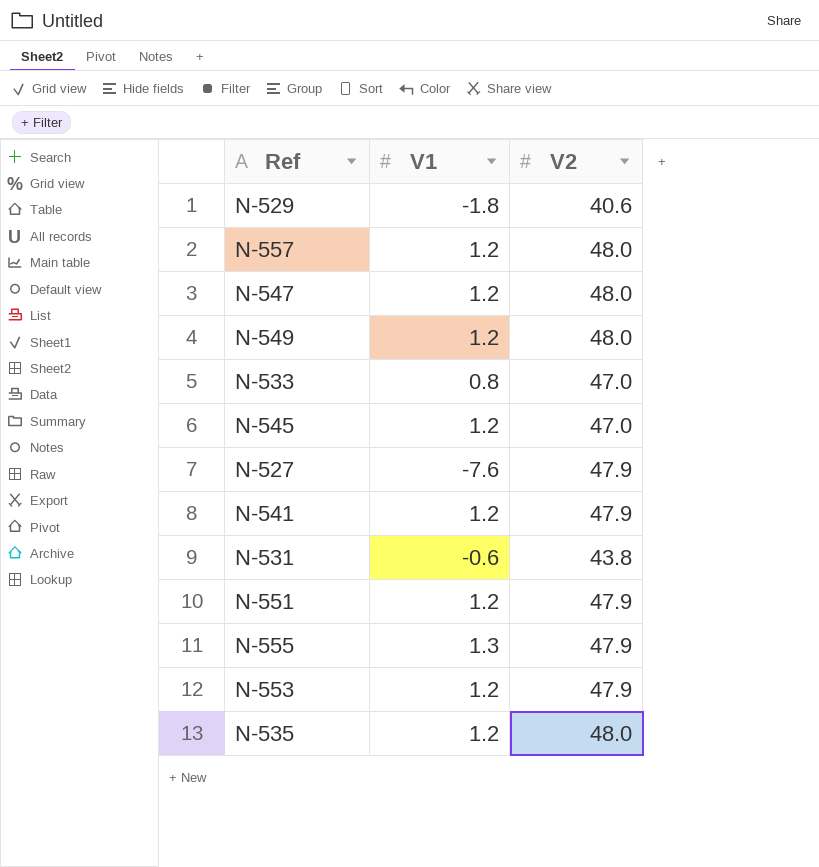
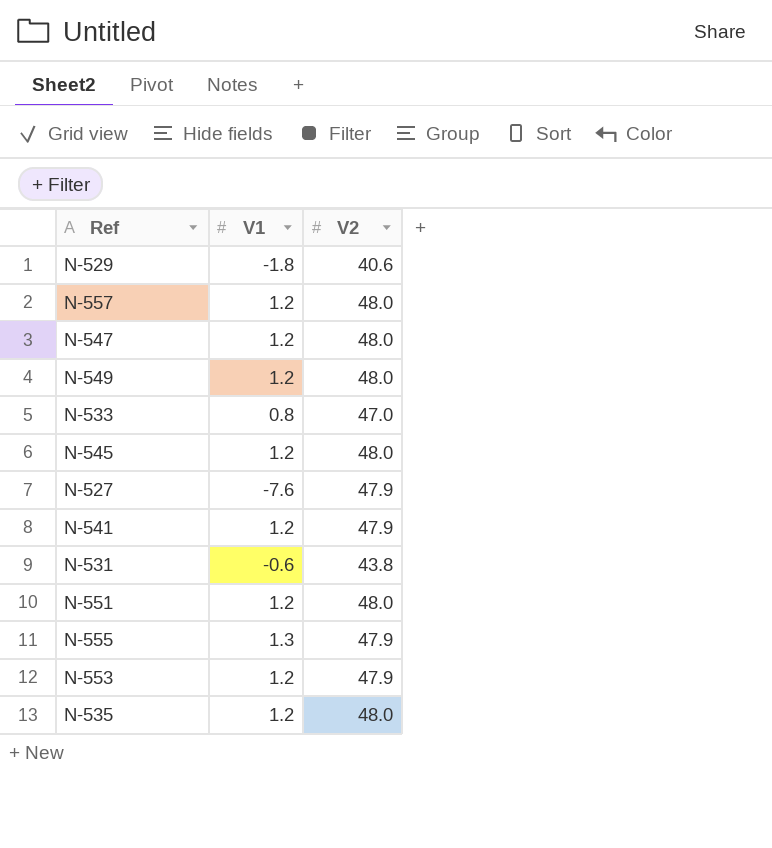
N-545 | V2: 47.0 -> 48.0
N-551 | V2: 47.9 -> 48.0

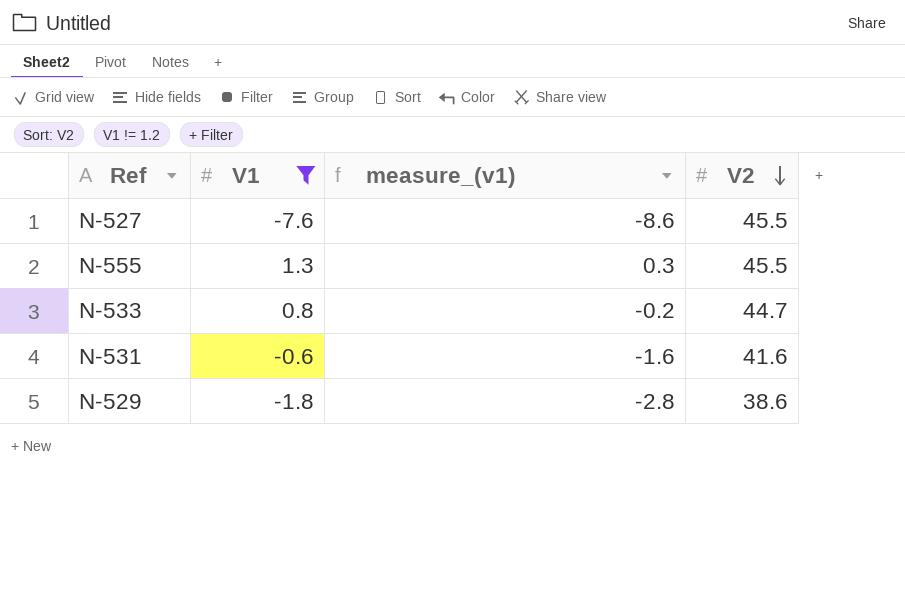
filter: none -> V1 != 1.2
row order: none -> V2 descending
column measure_(v1) | formula: none -> [V1] - 1
N-527 | V2: 47.9 -> 45.5
N-555 | V2: 47.9 -> 45.5
N-533 | V2: 47.0 -> 44.7
N-531 | V2: 43.8 -> 41.6
N-529 | V2: 40.6 -> 38.6

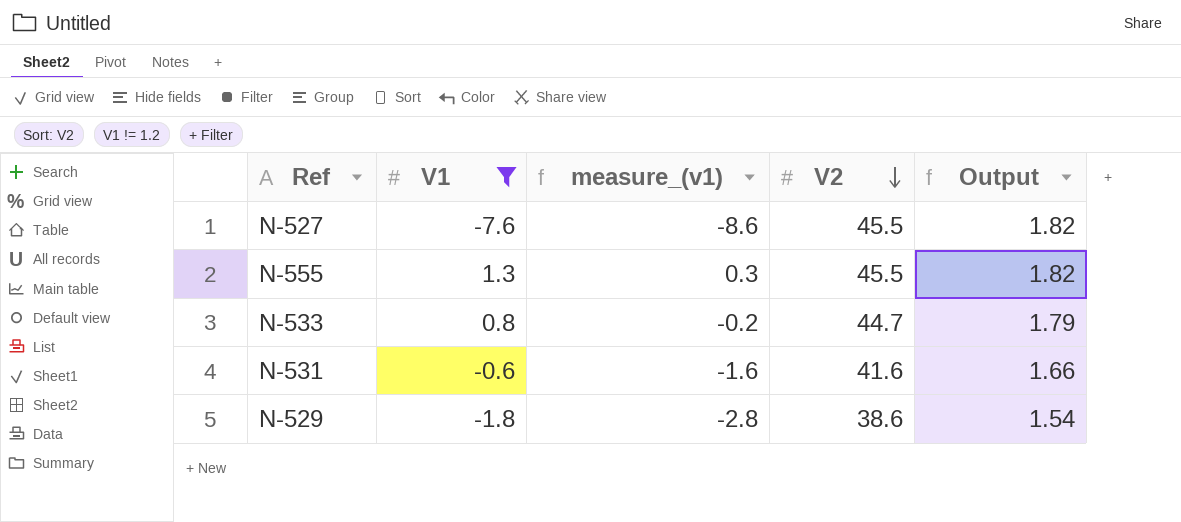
column Output | formula: none -> [V2] * 0.04

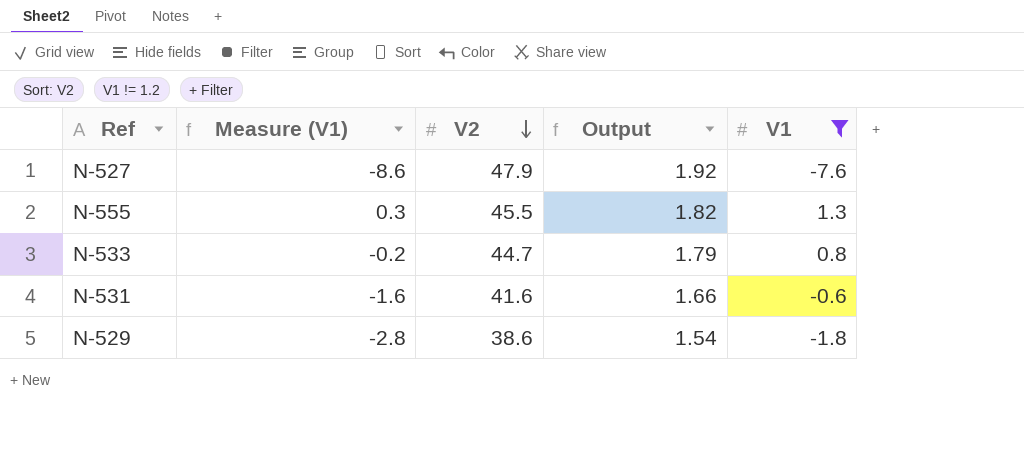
column name: measure_(v1) -> Measure (V1)
column V1 | position: 2 -> 5
N-527 | V2: 45.5 -> 47.9
N-527 | Output: 1.82 -> 1.92

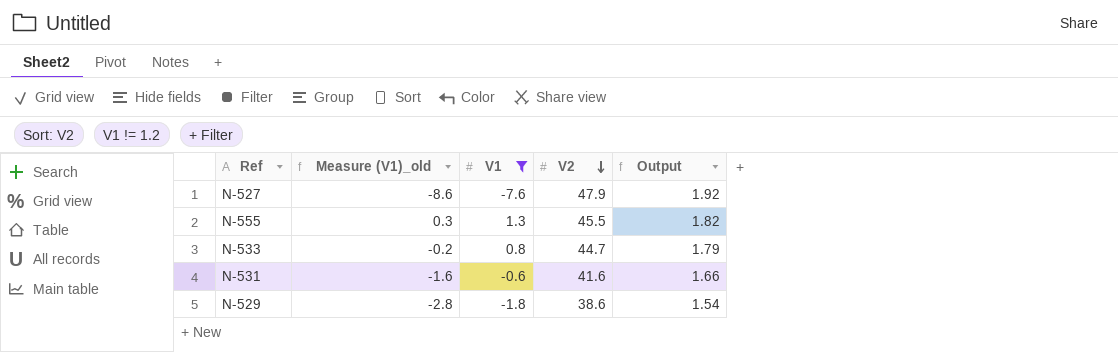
column name: Measure (V1) -> Measure (V1)_old
column V1 | position: 5 -> 3

